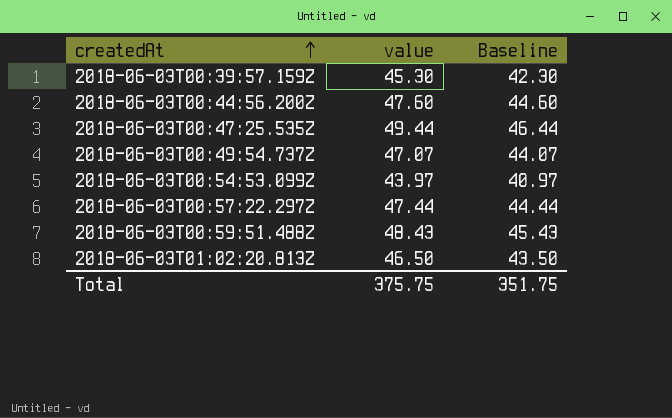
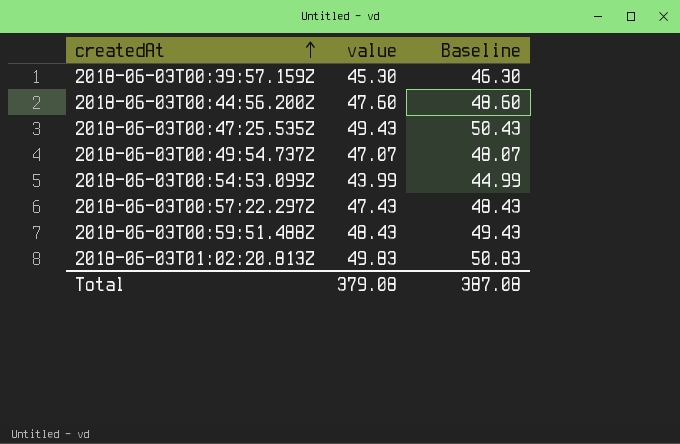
column Baseline | formula: [value] - 3 -> [value] + 1
2018-06-03T00:47:25.535Z | value: 49.44 -> 49.43
2018-06-03T00:54:53.099Z | value: 43.97 -> 43.99
2018-06-03T00:57:22.297Z | value: 47.44 -> 47.43
2018-06-03T01:02:20.813Z | value: 46.50 -> 49.83
Total | value: 375.75 -> 379.08
Total | Baseline: 351.75 -> 387.08

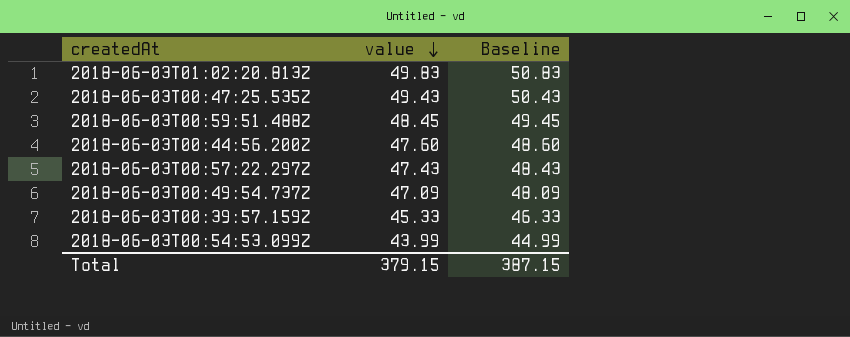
row order: createdAt ascending -> value descending
2018-06-03T00:59:51.488Z | value: 48.43 -> 48.45
2018-06-03T00:59:51.488Z | Baseline: 49.43 -> 49.45
2018-06-03T00:49:54.737Z | value: 47.07 -> 47.09
2018-06-03T00:49:54.737Z | Baseline: 48.07 -> 48.09
2018-06-03T00:39:57.159Z | value: 45.30 -> 45.33
2018-06-03T00:39:57.159Z | Baseline: 46.30 -> 46.33
Total | value: 379.08 -> 379.15
Total | Baseline: 387.08 -> 387.15

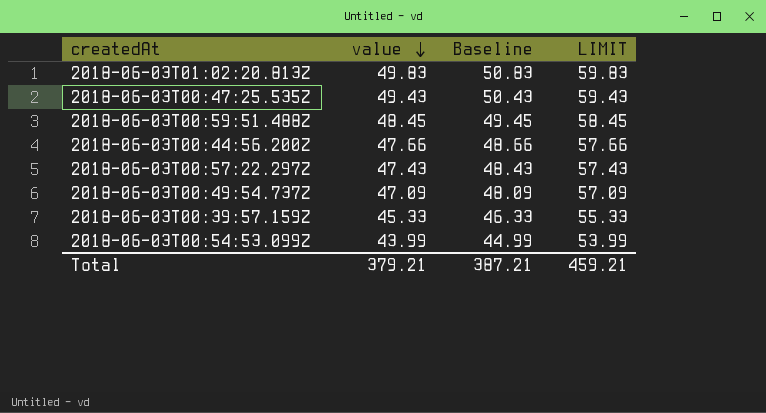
column LIMIT | formula: none -> [value] + 10
2018-06-03T00:44:56.200Z | value: 47.60 -> 47.66
2018-06-03T00:44:56.200Z | Baseline: 48.60 -> 48.66
Total | value: 379.15 -> 379.21
Total | Baseline: 387.15 -> 387.21

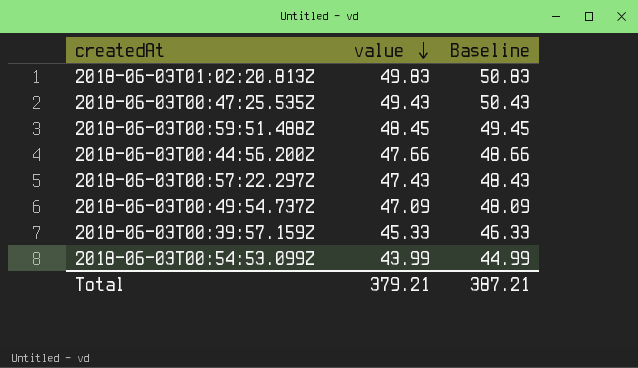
column LIMIT | formula: [value] + 10 -> none

